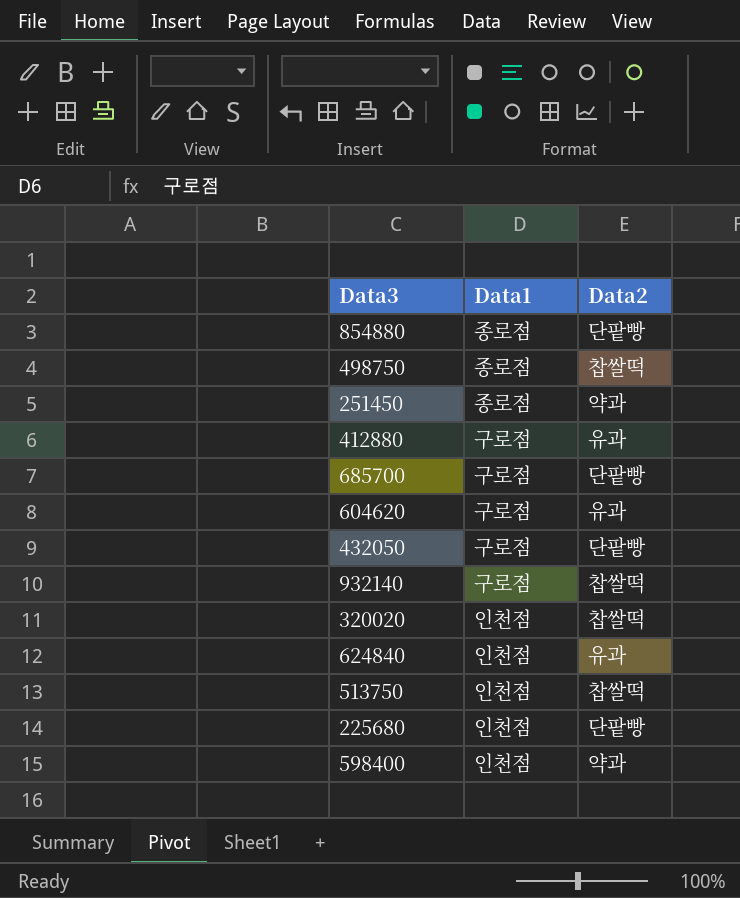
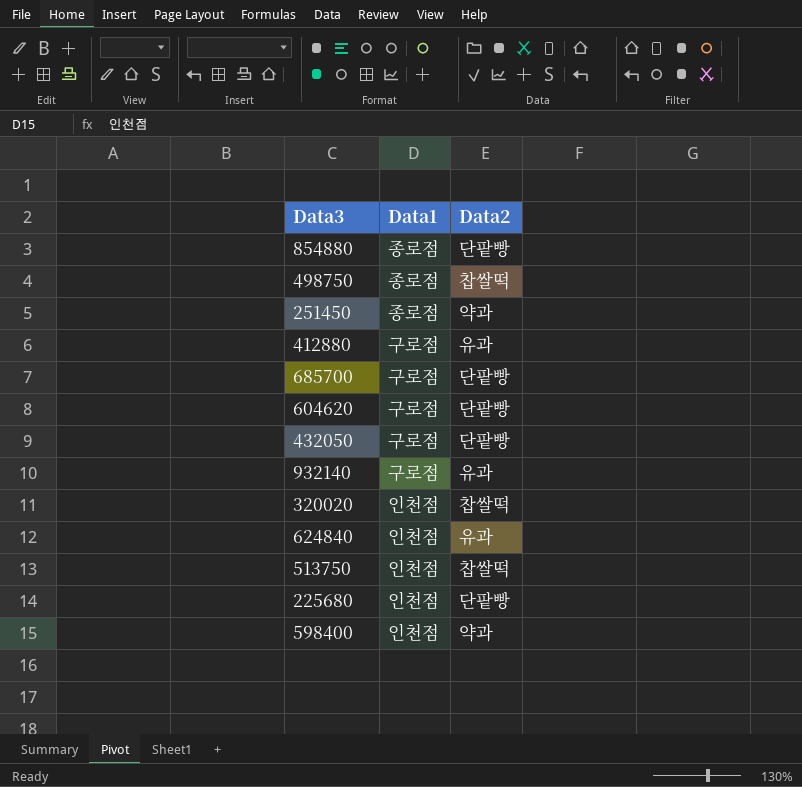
604620 | Data2: 유과 -> 단팥빵
932140 | Data2: 찹쌀떡 -> 유과

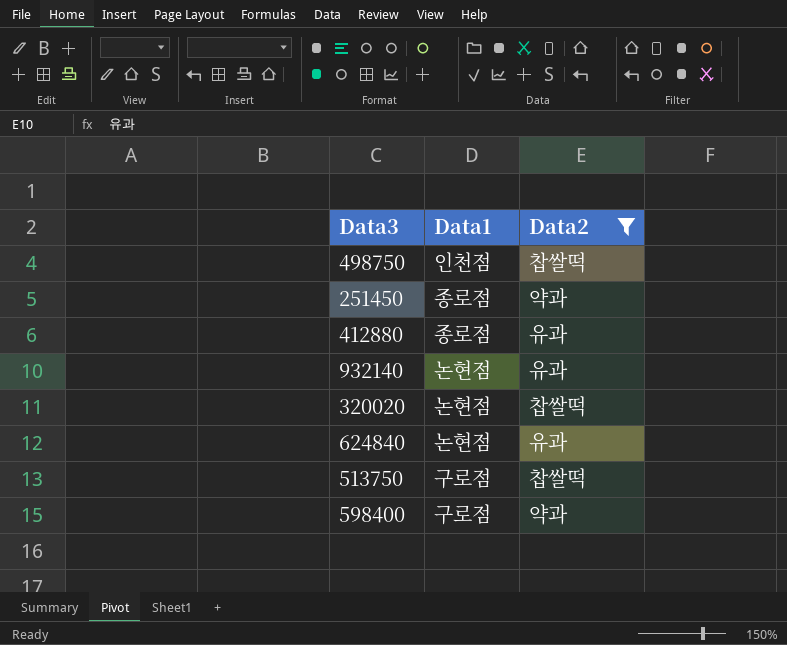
filter: none -> Data2 != 단팥빵
498750 | Data1: 종로점 -> 인천점
412880 | Data1: 구로점 -> 종로점
932140 | Data1: 구로점 -> 논현점
320020 | Data1: 인천점 -> 논현점
624840 | Data1: 인천점 -> 논현점
513750 | Data1: 인천점 -> 구로점
598400 | Data1: 인천점 -> 구로점

